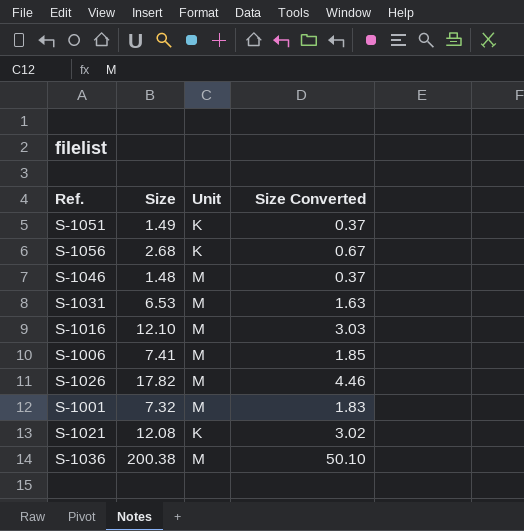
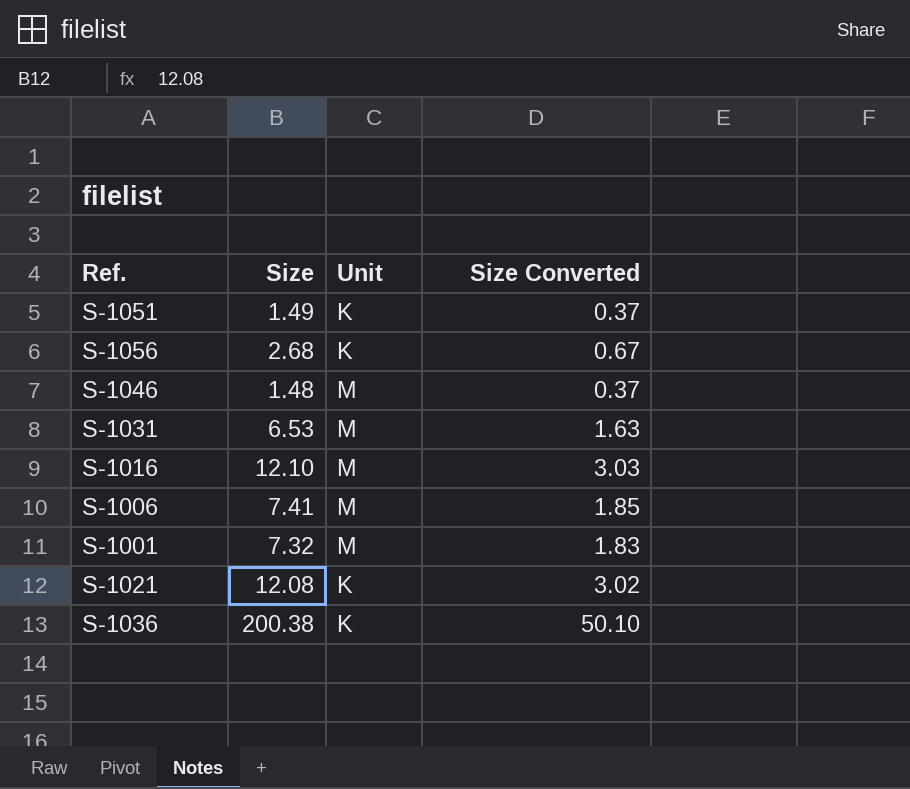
row S-1026: 17.82 | M | 4.46 -> none
S-1036 | Unit: M -> K

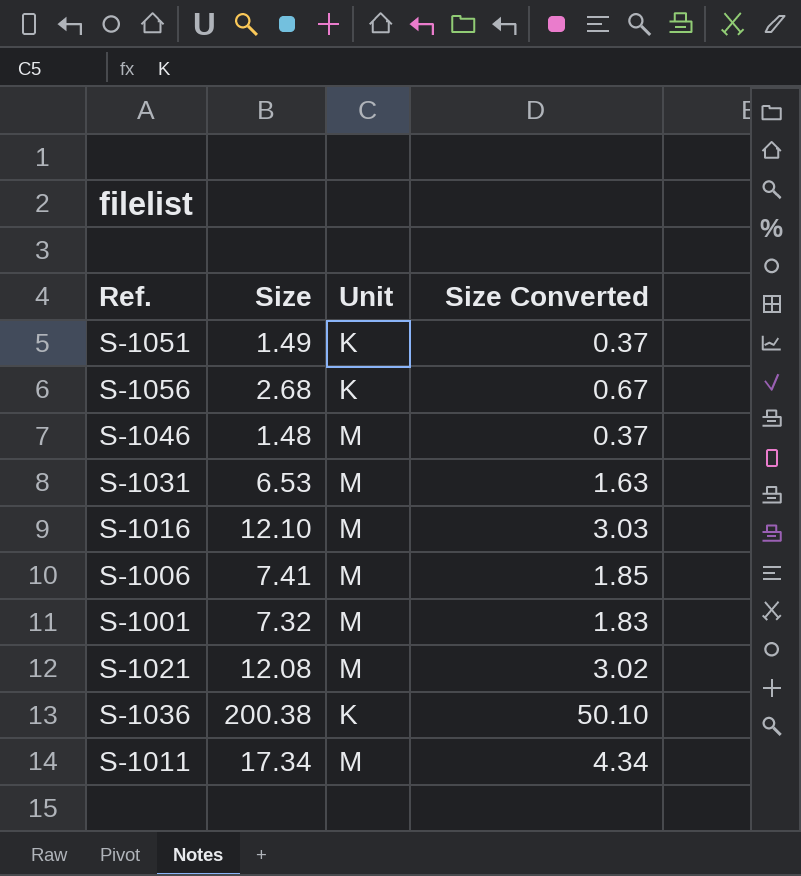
S-1021 | Unit: K -> M
row S-1011: none -> 17.34 | M | 4.34

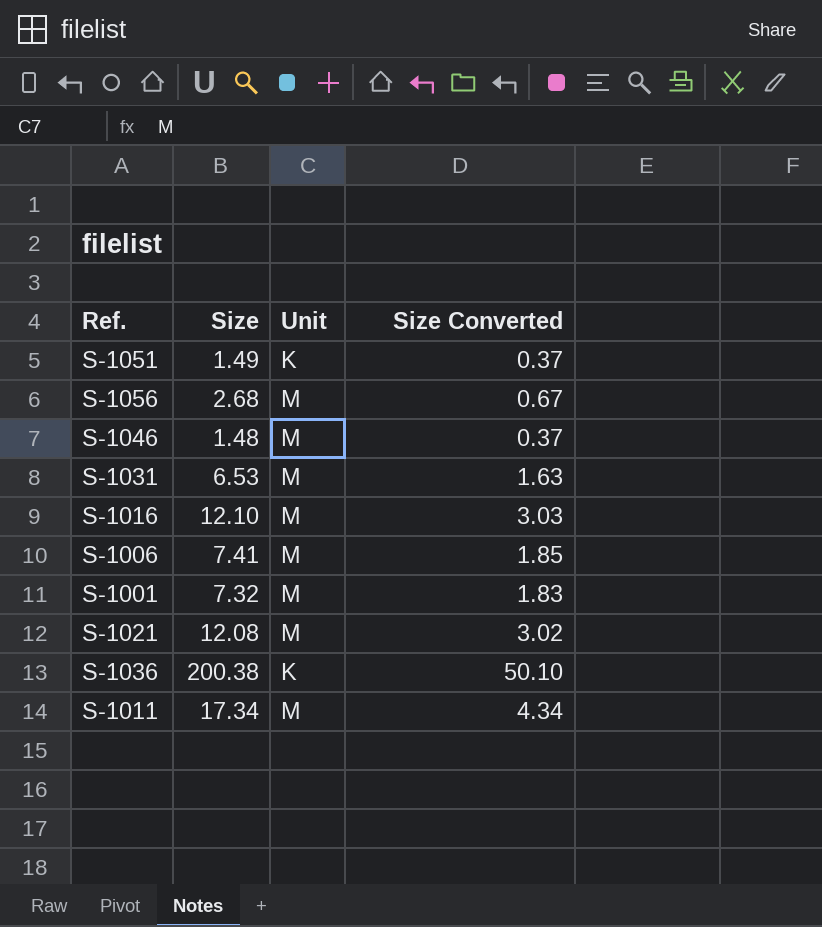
S-1056 | Unit: K -> M

